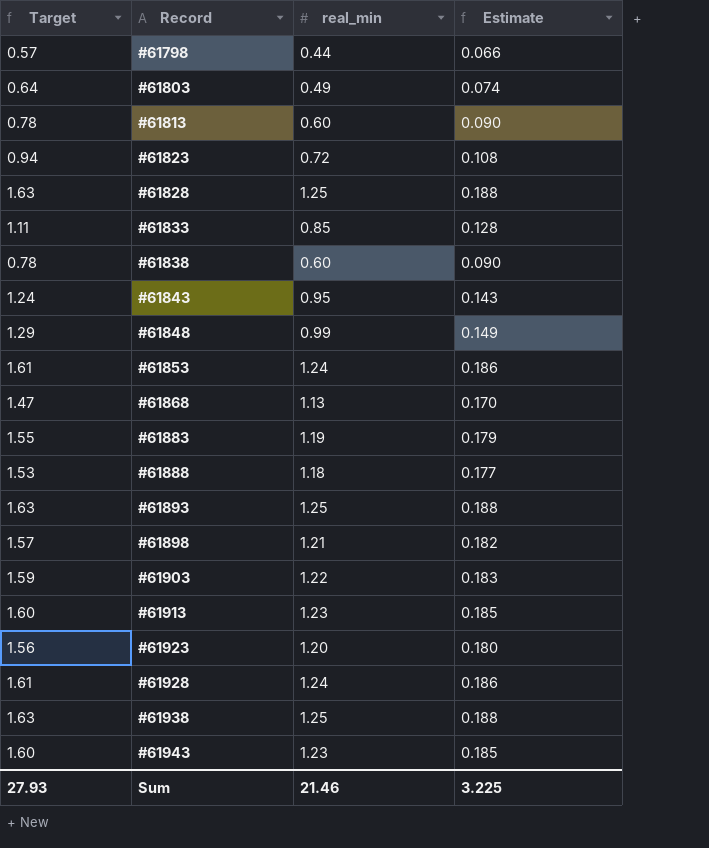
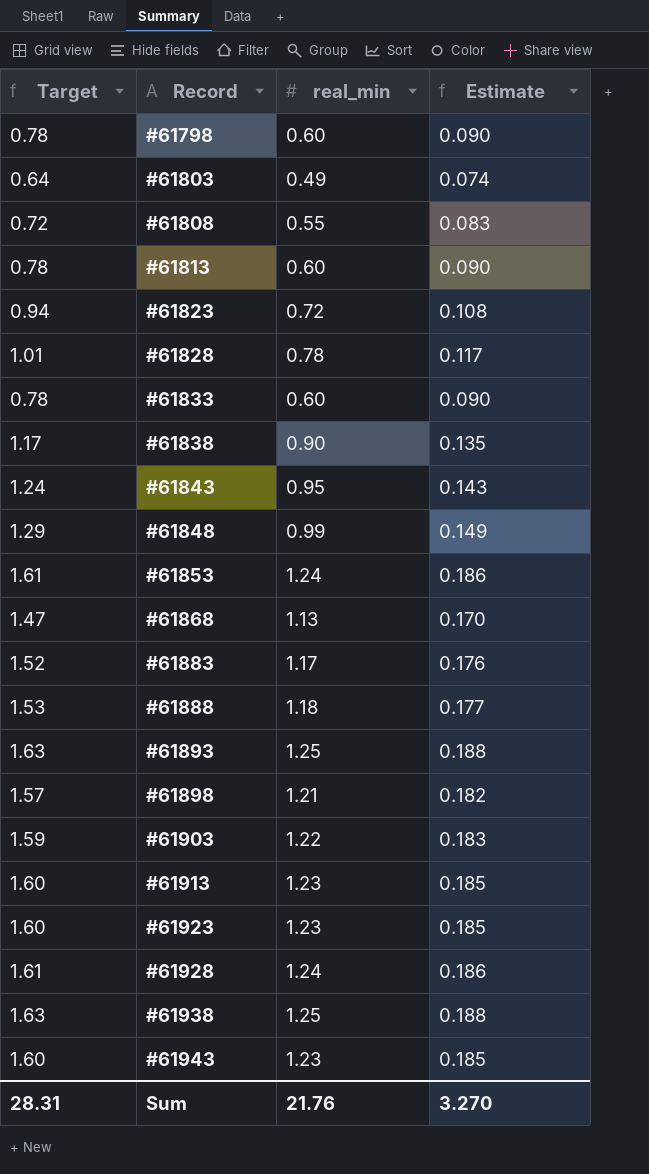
#61798 | Target: 0.57 -> 0.78
#61798 | real_min: 0.44 -> 0.60
#61798 | Estimate: 0.066 -> 0.090
row #61808: none -> 0.72 | 0.55 | 0.083
#61828 | Target: 1.63 -> 1.01
#61828 | real_min: 1.25 -> 0.78
#61828 | Estimate: 0.188 -> 0.117
#61833 | Target: 1.11 -> 0.78
#61833 | real_min: 0.85 -> 0.60
#61833 | Estimate: 0.128 -> 0.090
#61838 | Target: 0.78 -> 1.17
#61838 | real_min: 0.60 -> 0.90
#61838 | Estimate: 0.090 -> 0.135
#61883 | Target: 1.55 -> 1.52
#61883 | real_min: 1.19 -> 1.17
#61883 | Estimate: 0.179 -> 0.176
#61923 | Target: 1.56 -> 1.60
#61923 | real_min: 1.20 -> 1.23
#61923 | Estimate: 0.180 -> 0.185
Sum | Target: 27.93 -> 28.31
Sum | real_min: 21.46 -> 21.76
Sum | Estimate: 3.225 -> 3.270

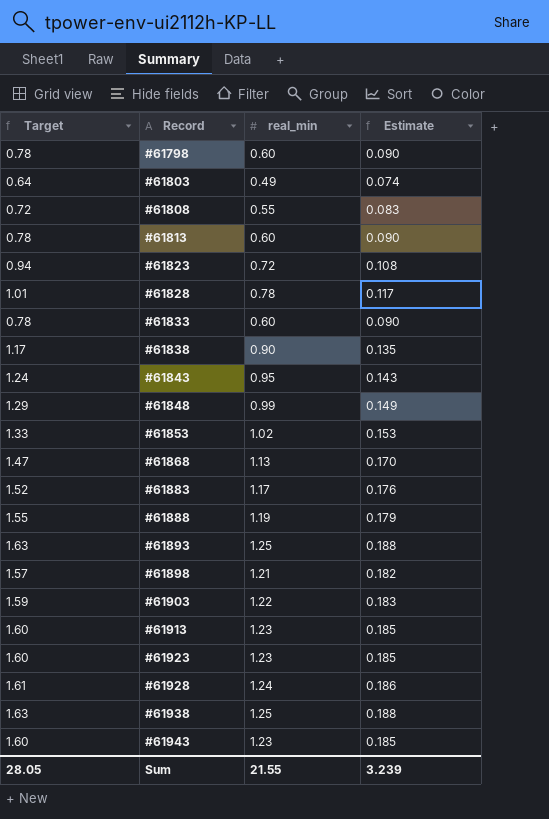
#61853 | Target: 1.61 -> 1.33
#61853 | real_min: 1.24 -> 1.02
#61853 | Estimate: 0.186 -> 0.153
#61888 | Target: 1.53 -> 1.55
#61888 | real_min: 1.18 -> 1.19
#61888 | Estimate: 0.177 -> 0.179
Sum | Target: 28.31 -> 28.05
Sum | real_min: 21.76 -> 21.55
Sum | Estimate: 3.270 -> 3.239

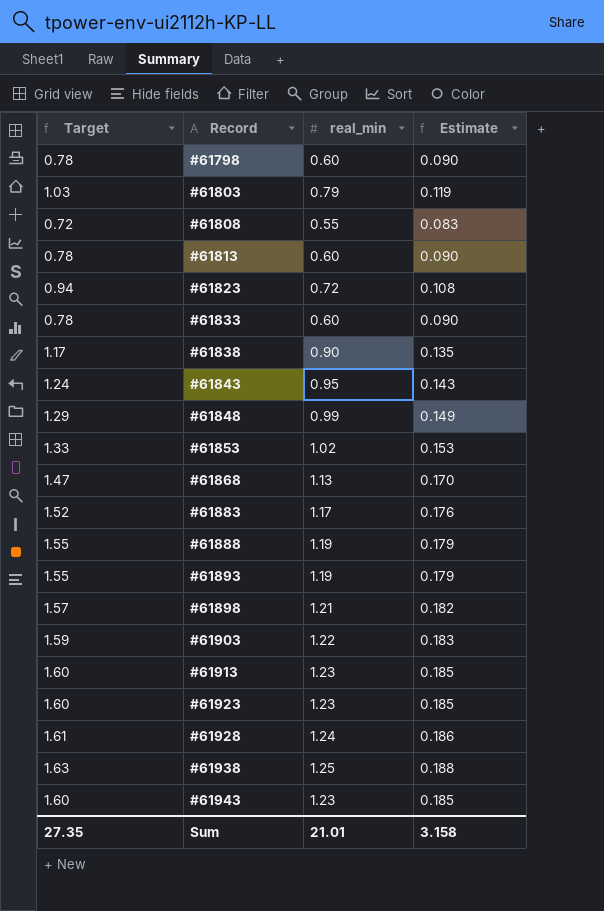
row #61828: 1.01 | 0.78 | 0.117 -> none
#61803 | Target: 0.64 -> 1.03
#61803 | real_min: 0.49 -> 0.79
#61803 | Estimate: 0.074 -> 0.119
#61893 | Target: 1.63 -> 1.55
#61893 | real_min: 1.25 -> 1.19
#61893 | Estimate: 0.188 -> 0.179
Sum | Target: 28.05 -> 27.35
Sum | real_min: 21.55 -> 21.01
Sum | Estimate: 3.239 -> 3.158

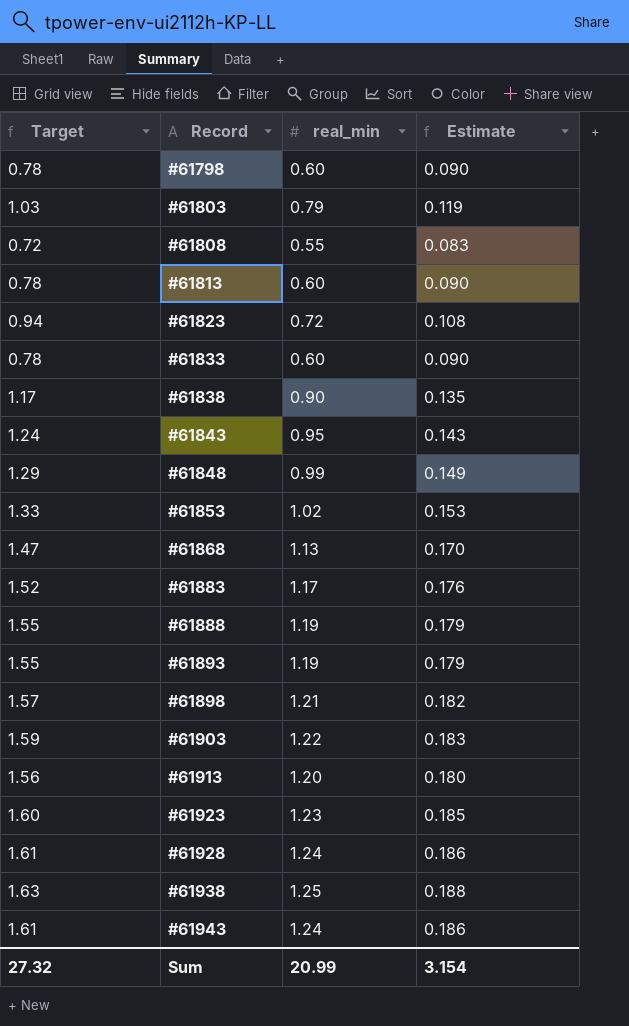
#61913 | Target: 1.60 -> 1.56
#61913 | real_min: 1.23 -> 1.20
#61913 | Estimate: 0.185 -> 0.180
#61943 | Target: 1.60 -> 1.61
#61943 | real_min: 1.23 -> 1.24
#61943 | Estimate: 0.185 -> 0.186
Sum | Target: 27.35 -> 27.32
Sum | real_min: 21.01 -> 20.99
Sum | Estimate: 3.158 -> 3.154

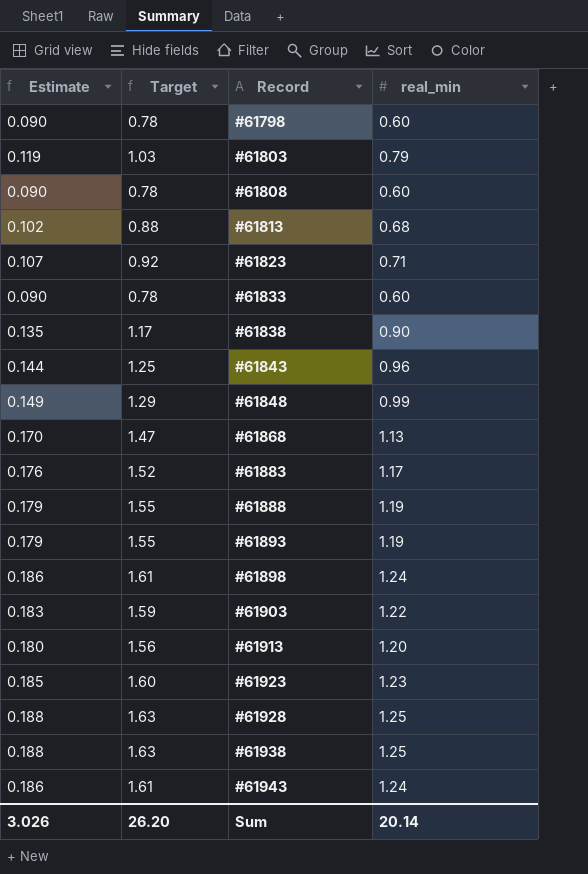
column Estimate | position: 4 -> 1
row #61853: 1.33 | 1.02 | 0.153 -> none
#61808 | Estimate: 0.083 -> 0.090
#61808 | Target: 0.72 -> 0.78
#61808 | real_min: 0.55 -> 0.60
#61813 | Estimate: 0.090 -> 0.102
#61813 | Target: 0.78 -> 0.88
#61813 | real_min: 0.60 -> 0.68
#61823 | Estimate: 0.108 -> 0.107
#61823 | Target: 0.94 -> 0.92
#61823 | real_min: 0.72 -> 0.71
#61843 | Estimate: 0.143 -> 0.144
#61843 | Target: 1.24 -> 1.25
#61843 | real_min: 0.95 -> 0.96
#61898 | Estimate: 0.182 -> 0.186
#61898 | Target: 1.57 -> 1.61
#61898 | real_min: 1.21 -> 1.24
#61928 | Estimate: 0.186 -> 0.188
#61928 | Target: 1.61 -> 1.63
#61928 | real_min: 1.24 -> 1.25
Sum | Estimate: 3.154 -> 3.026
Sum | Target: 27.32 -> 26.20
Sum | real_min: 20.99 -> 20.14

